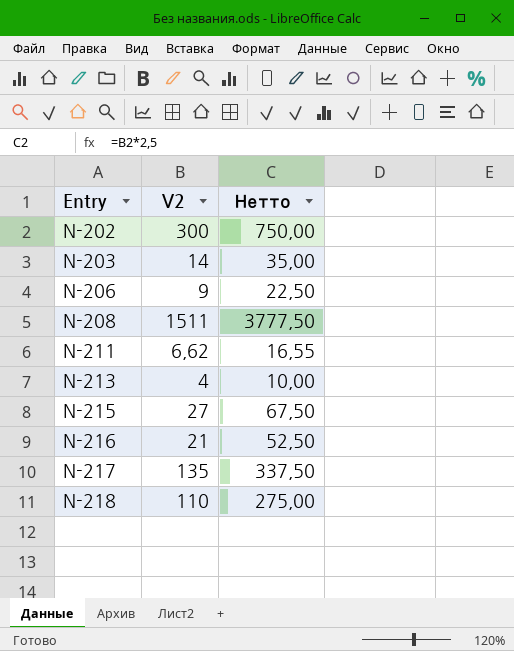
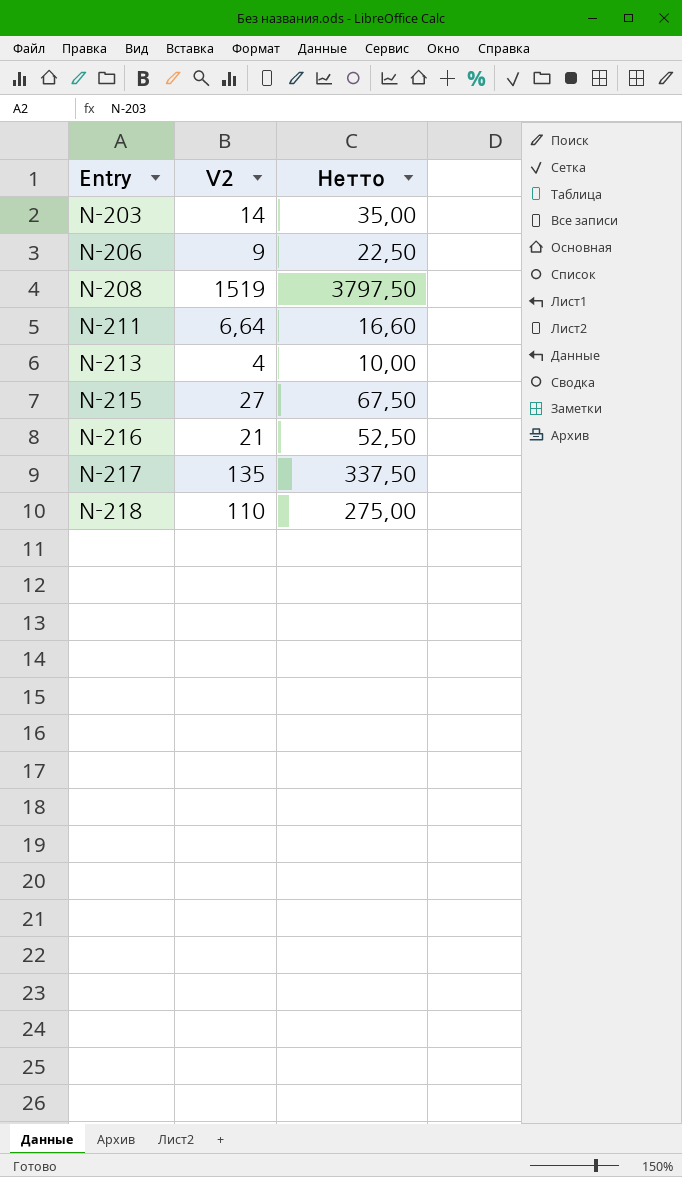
row N-202: 300 | 750,00 -> none
N-208 | V2: 1511 -> 1519
N-208 | Нетто: 3777,50 -> 3797,50
N-211 | V2: 6,62 -> 6,64
N-211 | Нетто: 16,55 -> 16,60

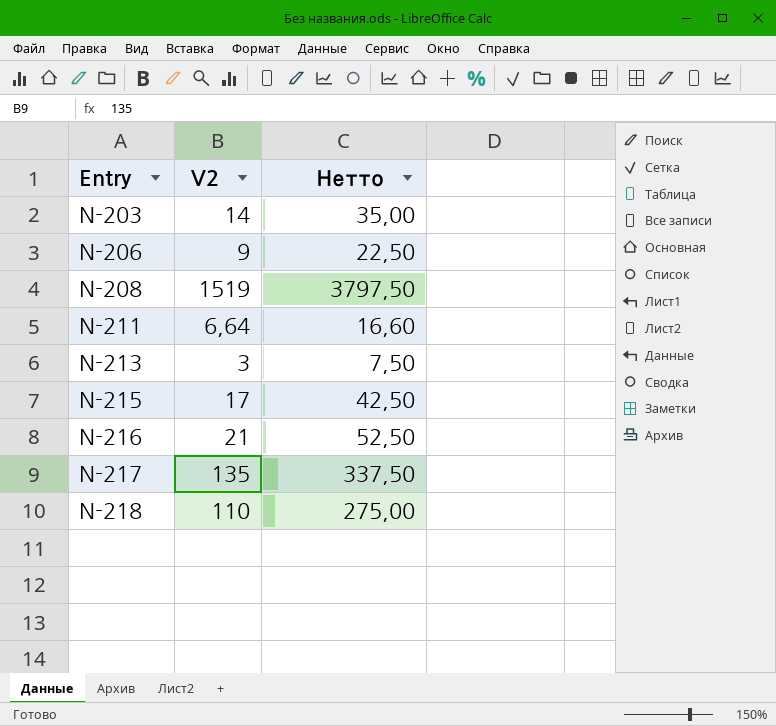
N-213 | V2: 4 -> 3
N-213 | Нетто: 10,00 -> 7,50
N-215 | V2: 27 -> 17
N-215 | Нетто: 67,50 -> 42,50

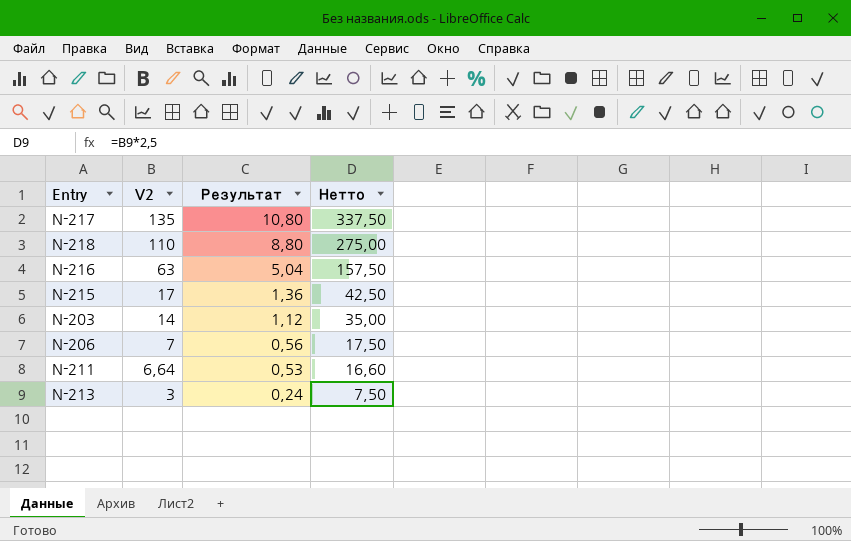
row order: Entry ascending -> V2 descending
column Результат | formula: none -> [V2] * 0,08
row N-208: 1519 | 3797,50 -> none
N-216 | V2: 21 -> 63
N-216 | Нетто: 52,50 -> 157,50
N-206 | V2: 9 -> 7
N-206 | Нетто: 22,50 -> 17,50

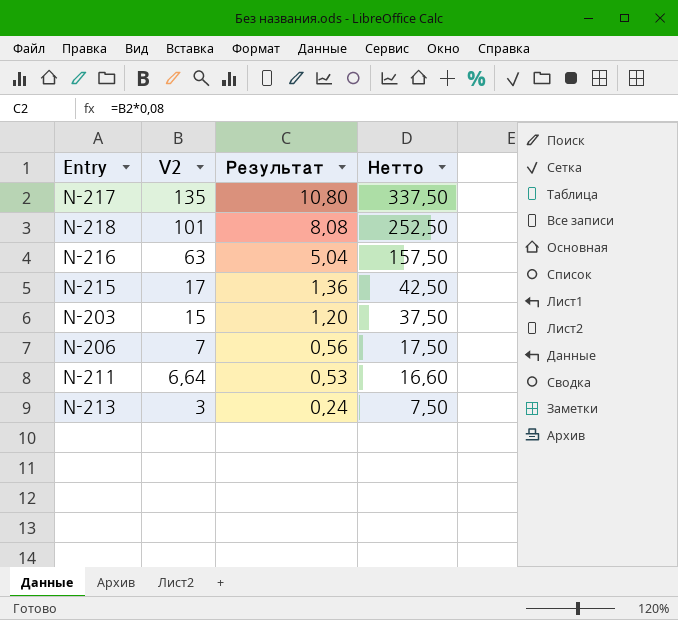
N-218 | V2: 110 -> 101
N-218 | Результат: 8,80 -> 8,08
N-218 | Нетто: 275,00 -> 252,50
N-203 | V2: 14 -> 15
N-203 | Результат: 1,12 -> 1,20
N-203 | Нетто: 35,00 -> 37,50

